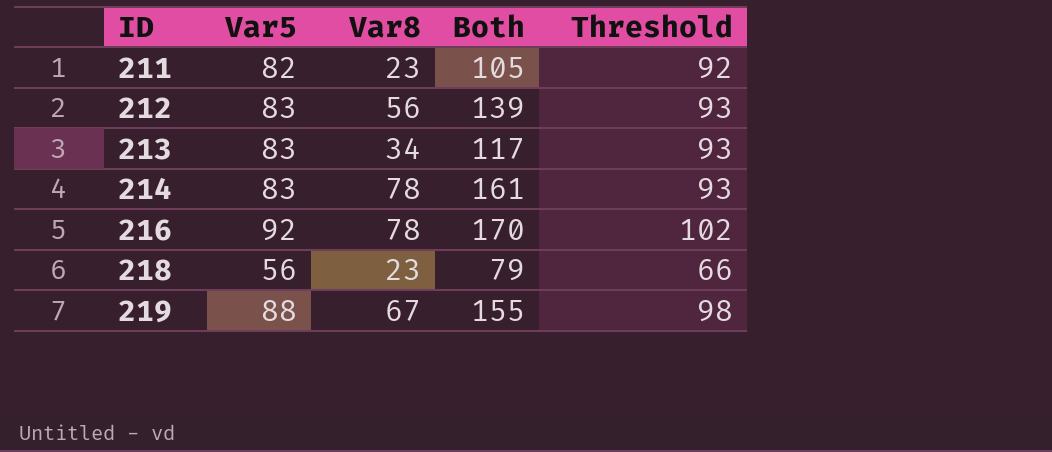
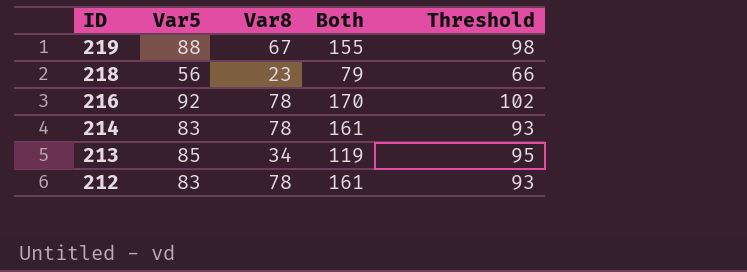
row order: ID ascending -> ID descending
row 211: 82 | 23 | 105 | 92 -> none
213 | Var5: 83 -> 85
213 | Both: 117 -> 119
213 | Threshold: 93 -> 95
212 | Var8: 56 -> 78
212 | Both: 139 -> 161

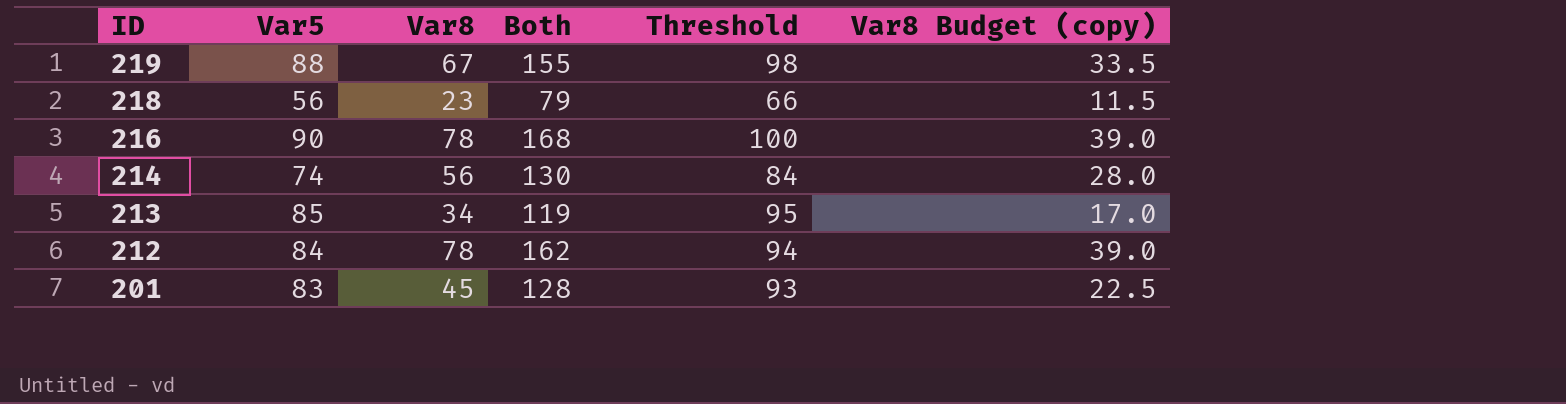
column Var8 Budget (copy) | formula: none -> [Var8] * 0.5
216 | Var5: 92 -> 90
216 | Both: 170 -> 168
216 | Threshold: 102 -> 100
214 | Var5: 83 -> 74
214 | Var8: 78 -> 56
214 | Both: 161 -> 130
214 | Threshold: 93 -> 84
212 | Var5: 83 -> 84
212 | Both: 161 -> 162
212 | Threshold: 93 -> 94
row 201: none -> 83 | 45 | 128 | 93 | 22.5

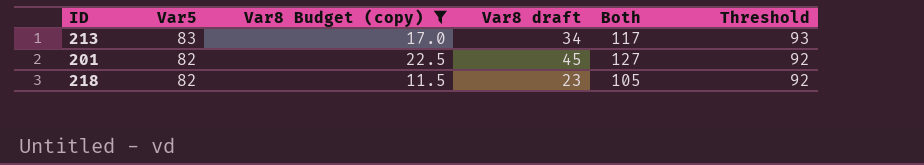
filter: none -> Var8 Budget (copy) <= 22.5
row order: ID descending -> Var5 descending
column Var8 Budget (copy) | position: 6 -> 3
column name: Var8 -> Var8 draft
213 | Var5: 85 -> 83
213 | Both: 119 -> 117
213 | Threshold: 95 -> 93
201 | Var5: 83 -> 82
201 | Both: 128 -> 127
201 | Threshold: 93 -> 92
218 | Var5: 56 -> 82
218 | Both: 79 -> 105
218 | Threshold: 66 -> 92

